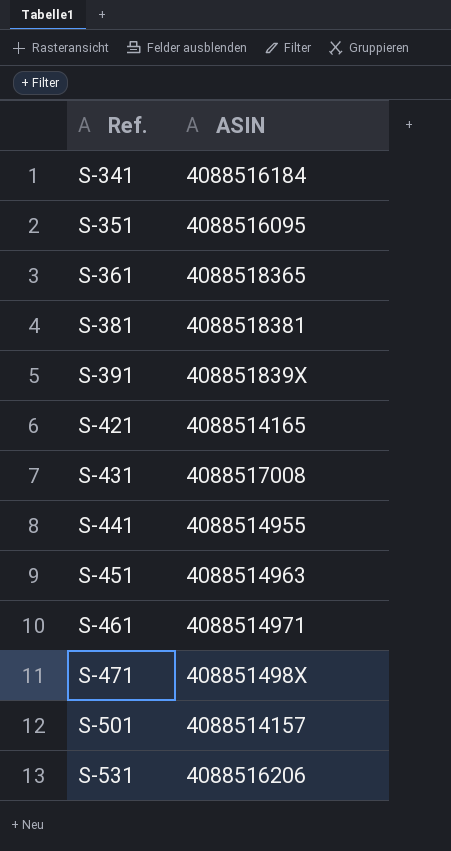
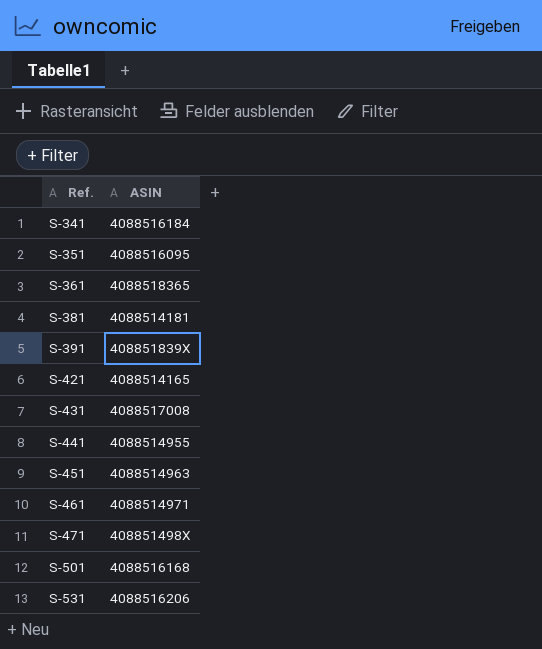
S-381 | ASIN: 4088518381 -> 4088514181
S-501 | ASIN: 4088514157 -> 4088516168

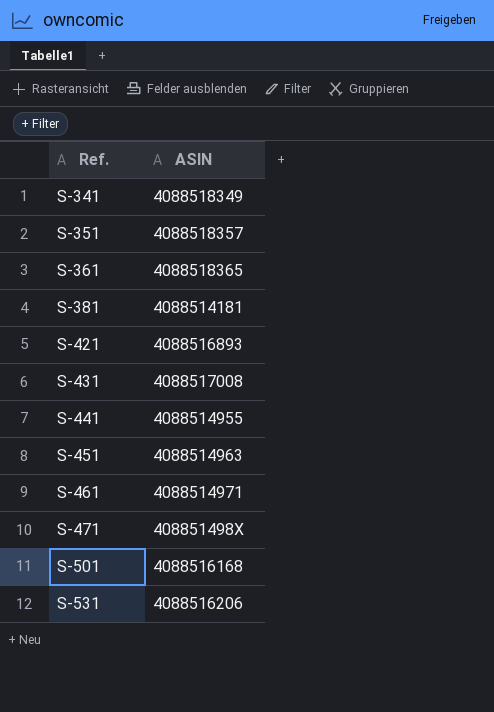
row S-391: 408851839X -> none
S-341 | ASIN: 4088516184 -> 4088518349
S-351 | ASIN: 4088516095 -> 4088518357
S-421 | ASIN: 4088514165 -> 4088516893

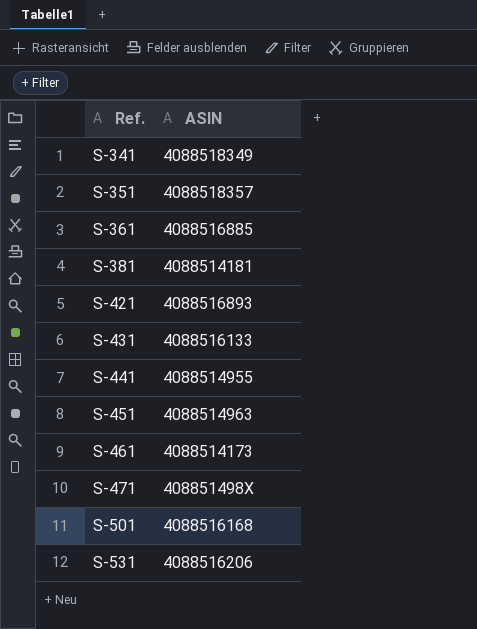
S-361 | ASIN: 4088518365 -> 4088516885
S-431 | ASIN: 4088517008 -> 4088516133
S-461 | ASIN: 4088514971 -> 4088514173

